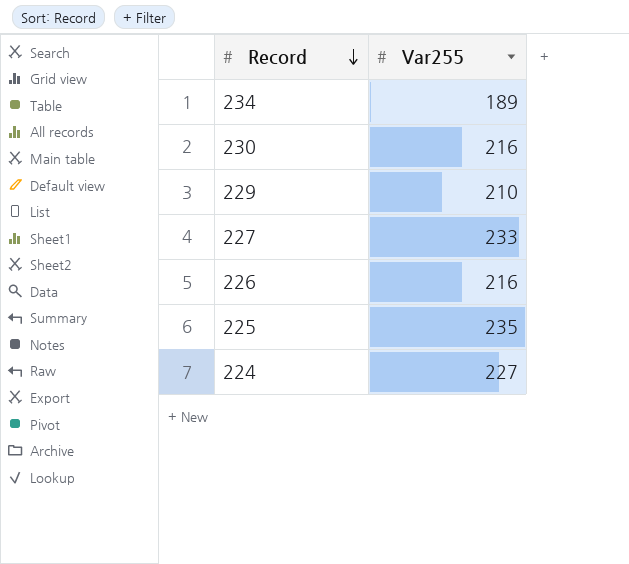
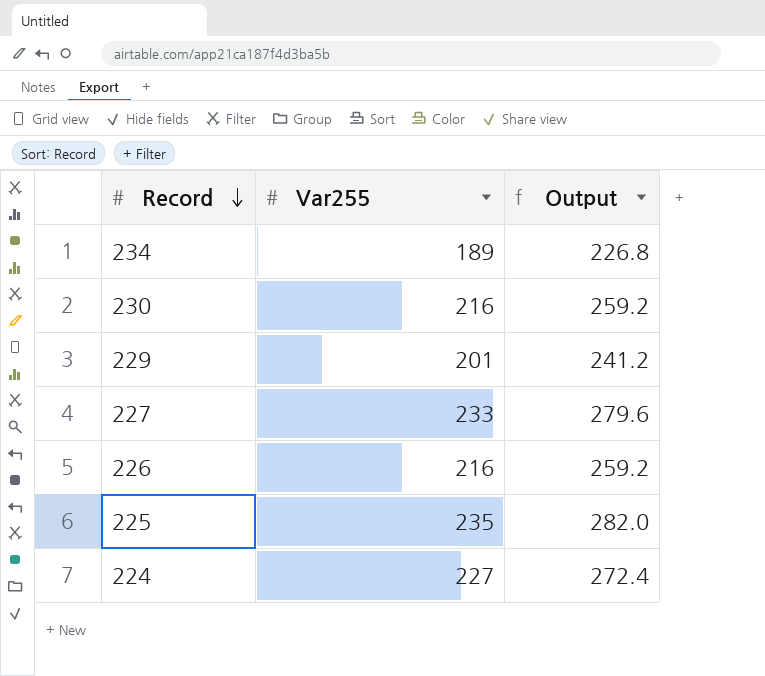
column Output | formula: none -> [Var255] * 1.2
229 | Var255: 210 -> 201

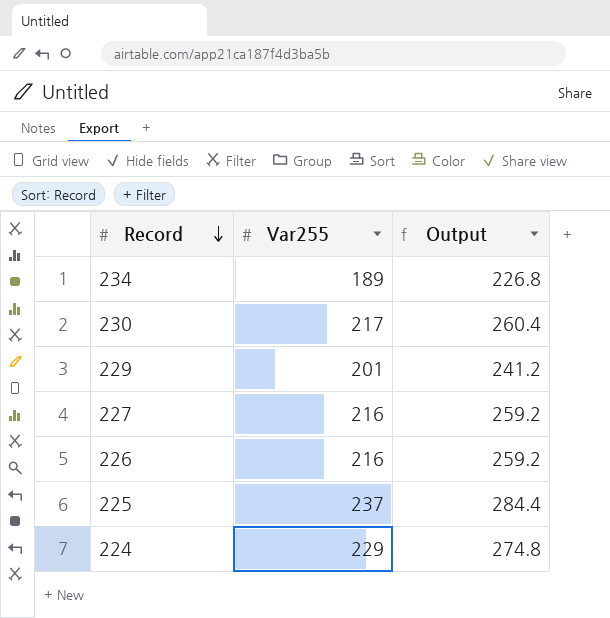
230 | Var255: 216 -> 217
230 | Output: 259.2 -> 260.4
227 | Var255: 233 -> 216
227 | Output: 279.6 -> 259.2
225 | Var255: 235 -> 237
225 | Output: 282.0 -> 284.4
224 | Var255: 227 -> 229
224 | Output: 272.4 -> 274.8

